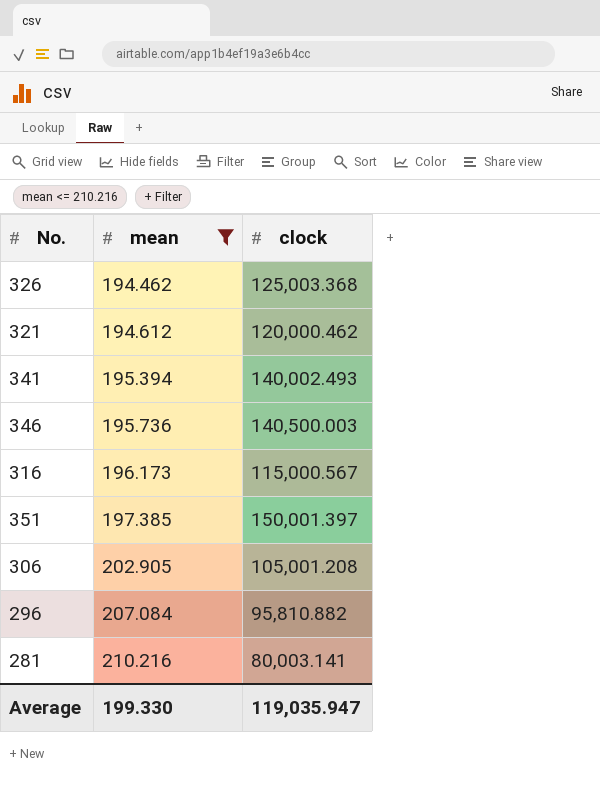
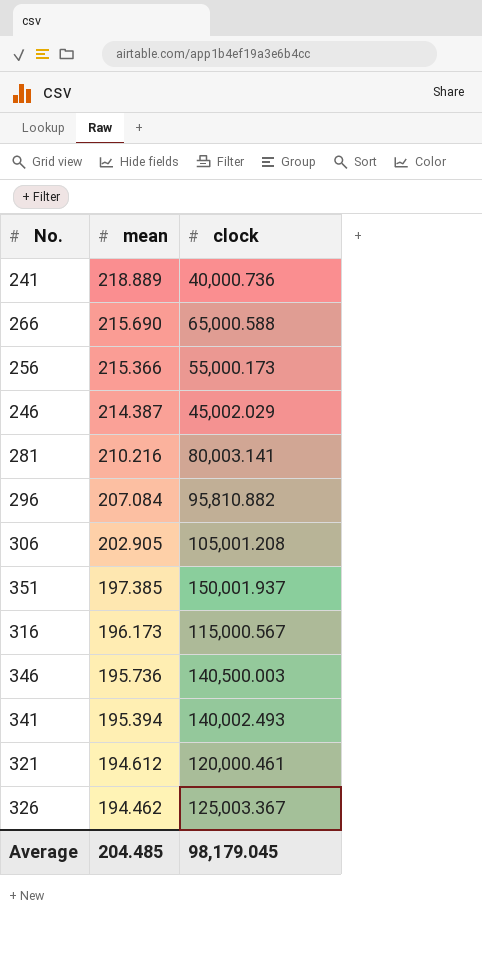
filter: mean <= 210.216 -> none
row order: mean ascending -> mean descending
351 | clock: 150,001.397 -> 150,001.937
321 | clock: 120,000.462 -> 120,000.461
326 | clock: 125,003.368 -> 125,003.367
Average | mean: 199.330 -> 204.485
Average | clock: 119,035.947 -> 98,179.045

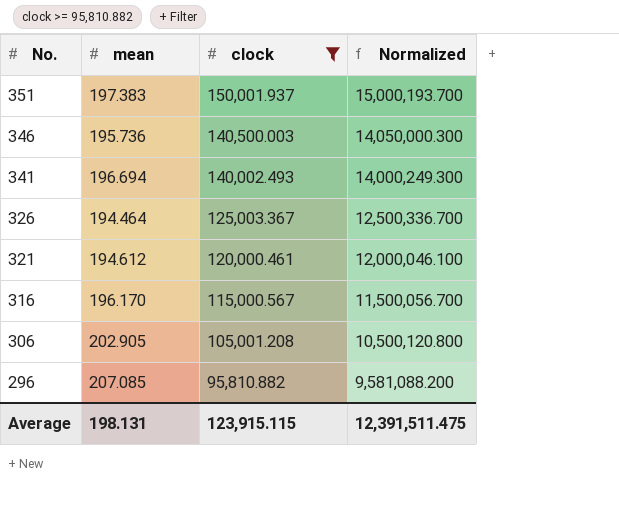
filter: none -> clock >= 95,810.882
row order: mean descending -> No. descending
column Normalized | formula: none -> [clock] * 100
351 | mean: 197.385 -> 197.383
341 | mean: 195.394 -> 196.694
326 | mean: 194.462 -> 194.464
316 | mean: 196.173 -> 196.170
296 | mean: 207.084 -> 207.085
Average | mean: 204.485 -> 198.131
Average | clock: 98,179.045 -> 123,915.115

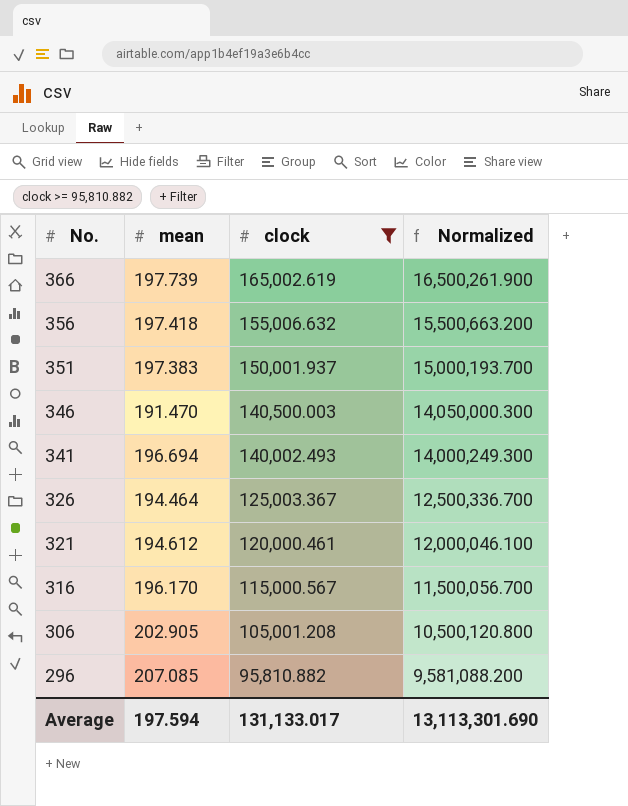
row 366: none -> 197.739 | 165,002.619 | 16,500,261.900
row 356: none -> 197.418 | 155,006.632 | 15,500,663.200
346 | mean: 195.736 -> 191.470
Average | mean: 198.131 -> 197.594
Average | clock: 123,915.115 -> 131,133.017
Average | Normalized: 12,391,511.475 -> 13,113,301.690

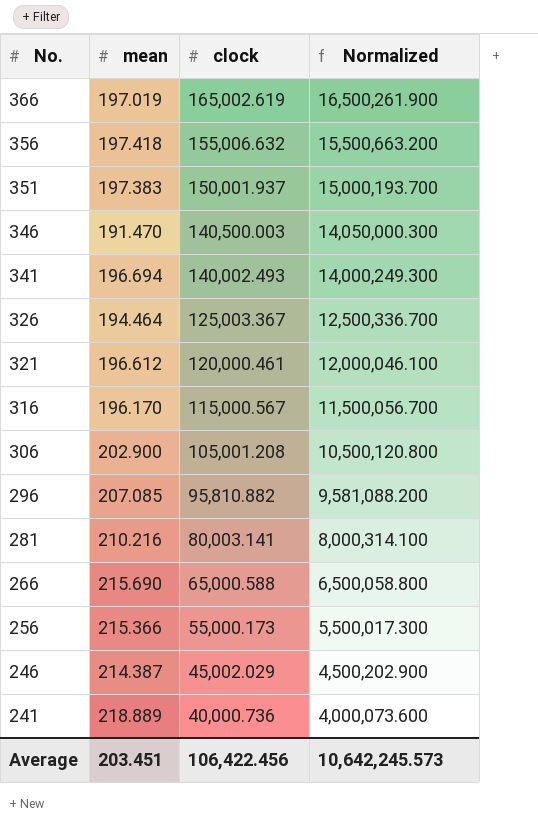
filter: clock >= 95,810.882 -> none
366 | mean: 197.739 -> 197.019
321 | mean: 194.612 -> 196.612
306 | mean: 202.905 -> 202.900
Average | mean: 197.594 -> 203.451
Average | clock: 131,133.017 -> 106,422.456
Average | Normalized: 13,113,301.690 -> 10,642,245.573

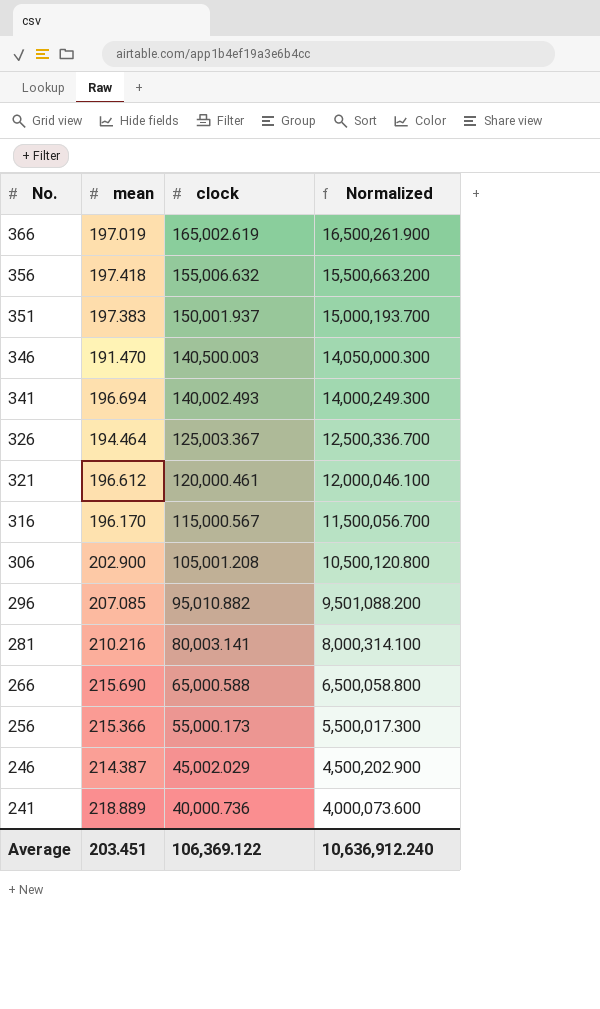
296 | clock: 95,810.882 -> 95,010.882
296 | Normalized: 9,581,088.200 -> 9,501,088.200
Average | clock: 106,422.456 -> 106,369.122
Average | Normalized: 10,642,245.573 -> 10,636,912.240

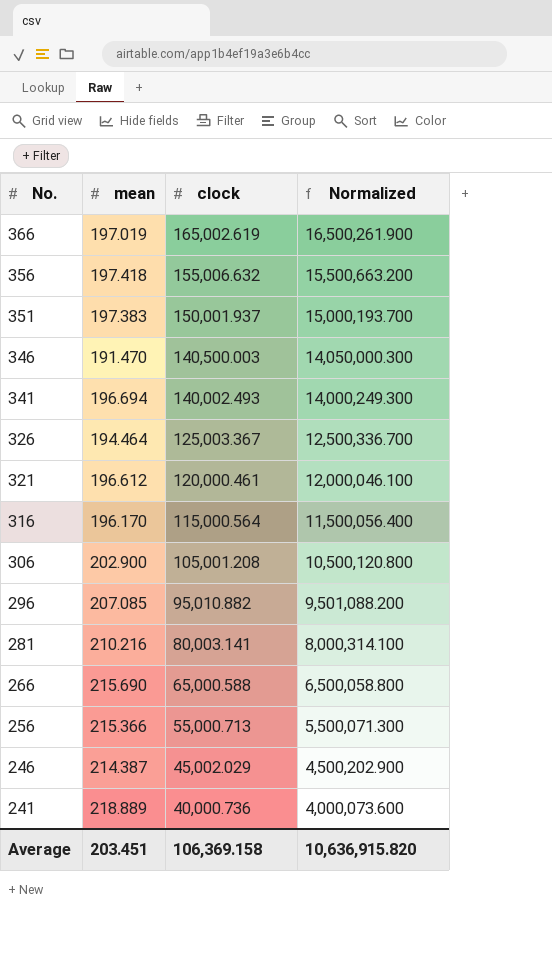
316 | clock: 115,000.567 -> 115,000.564
316 | Normalized: 11,500,056.700 -> 11,500,056.400
256 | clock: 55,000.173 -> 55,000.713
256 | Normalized: 5,500,017.300 -> 5,500,071.300
Average | clock: 106,369.122 -> 106,369.158
Average | Normalized: 10,636,912.240 -> 10,636,915.820

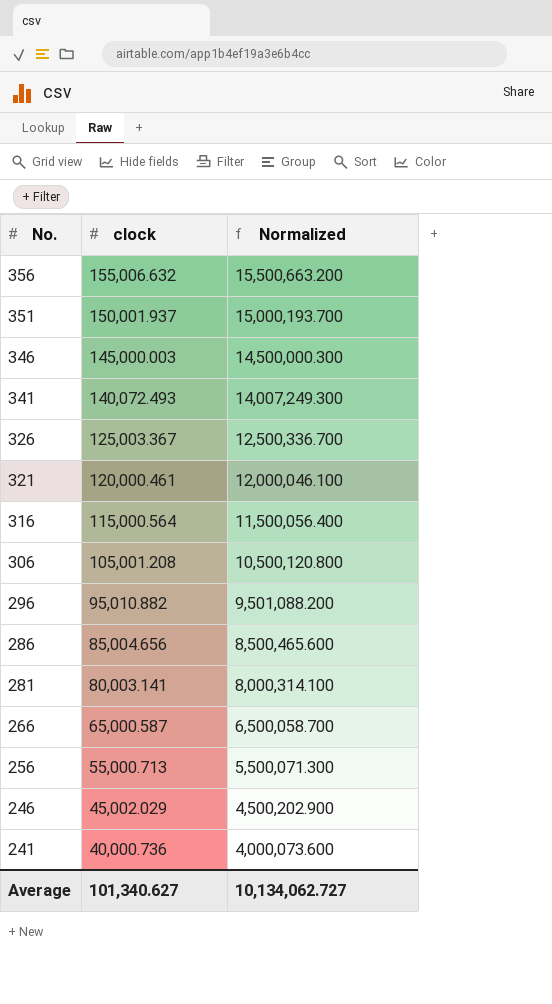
column mean | position: 2 -> none
row 366: 197.019 | 165,002.619 | 16,500,261.900 -> none
346 | clock: 140,500.003 -> 145,000.003
346 | Normalized: 14,050,000.300 -> 14,500,000.300
341 | clock: 140,002.493 -> 140,072.493
341 | Normalized: 14,000,249.300 -> 14,007,249.300
row 286: none -> 85,004.656 | 8,500,465.600
266 | clock: 65,000.588 -> 65,000.587
266 | Normalized: 6,500,058.800 -> 6,500,058.700
Average | clock: 106,369.158 -> 101,340.627
Average | Normalized: 10,636,915.820 -> 10,134,062.727

